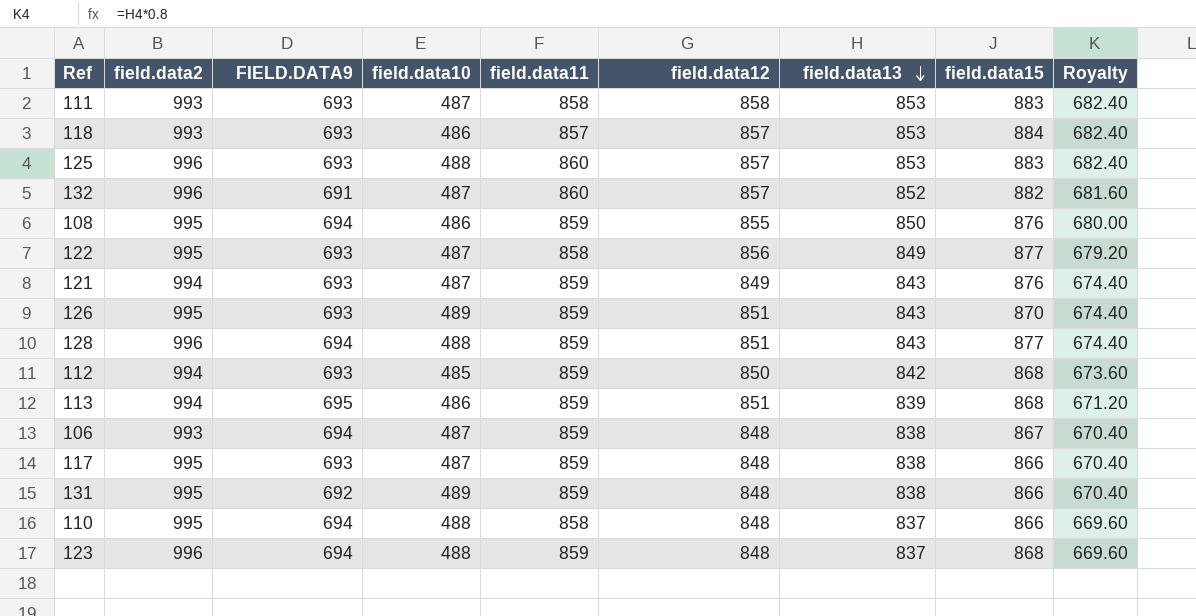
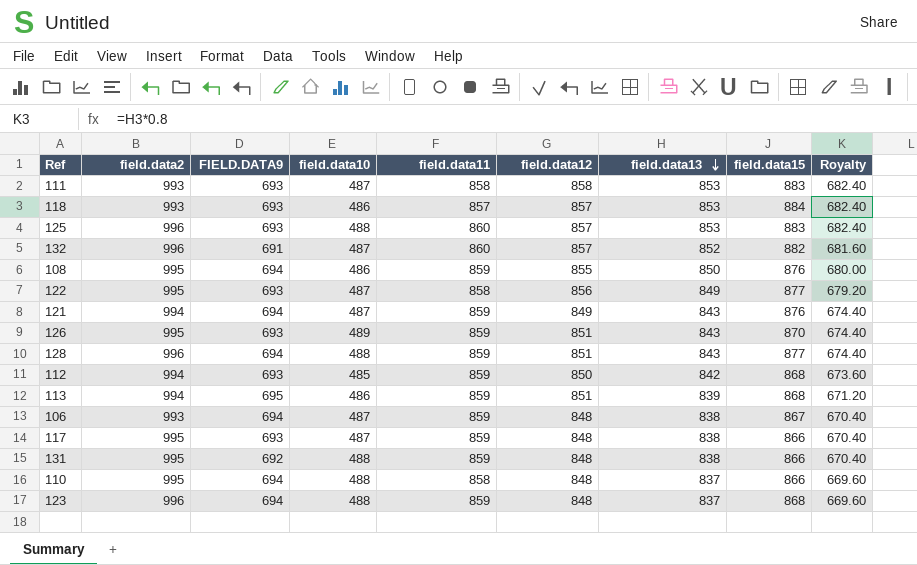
121 | FIELD.DATA9: 693 -> 694
131 | field.data10: 489 -> 488

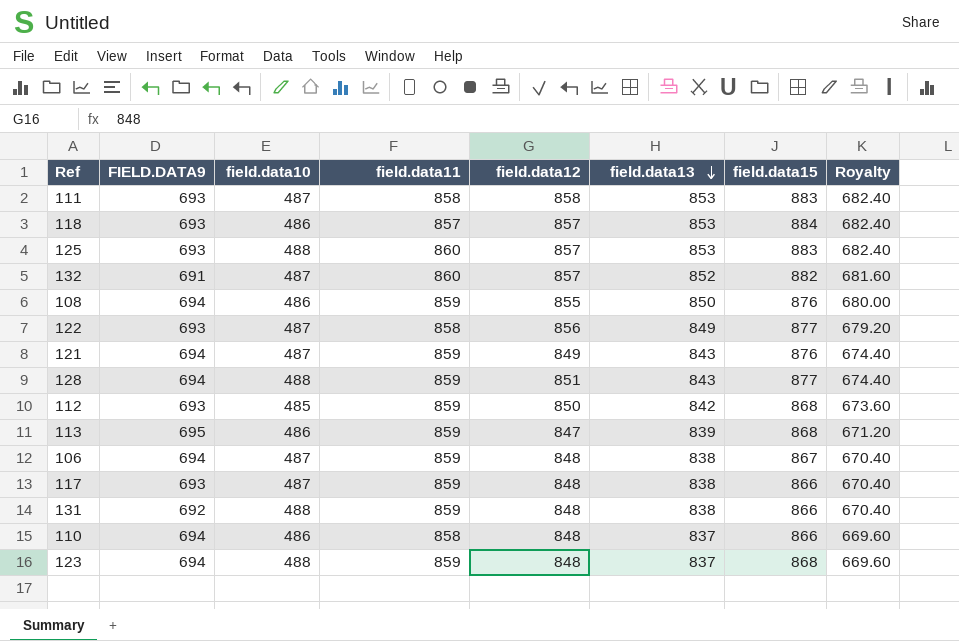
column field.data2 | position: 2 -> none
row 126: 995 | 693 | 489 | 859 | 851 | 843 | 870 | 674.40 -> none
113 | field.data12: 851 -> 847
110 | field.data10: 488 -> 486

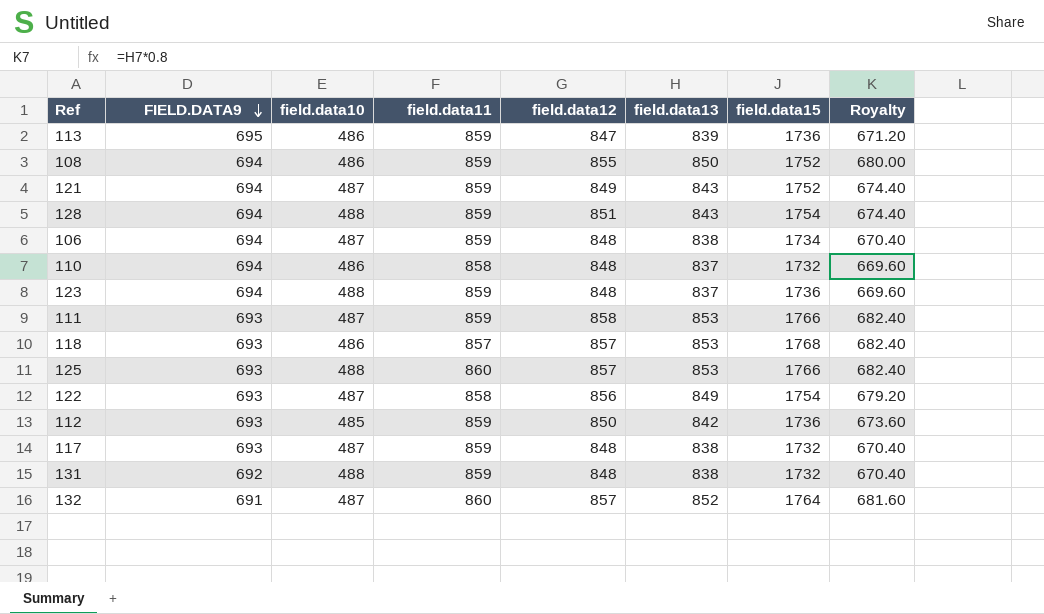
row order: field.data13 descending -> FIELD.DATA9 descending
113 | field.data15: 868 -> 1736
108 | field.data15: 876 -> 1752
121 | field.data15: 876 -> 1752
128 | field.data15: 877 -> 1754
106 | field.data15: 867 -> 1734
110 | field.data15: 866 -> 1732
123 | field.data15: 868 -> 1736
111 | field.data11: 858 -> 859
111 | field.data15: 883 -> 1766
118 | field.data15: 884 -> 1768
125 | field.data15: 883 -> 1766
122 | field.data15: 877 -> 1754
112 | field.data15: 868 -> 1736
117 | field.data15: 866 -> 1732
131 | field.data15: 866 -> 1732
132 | field.data15: 882 -> 1764

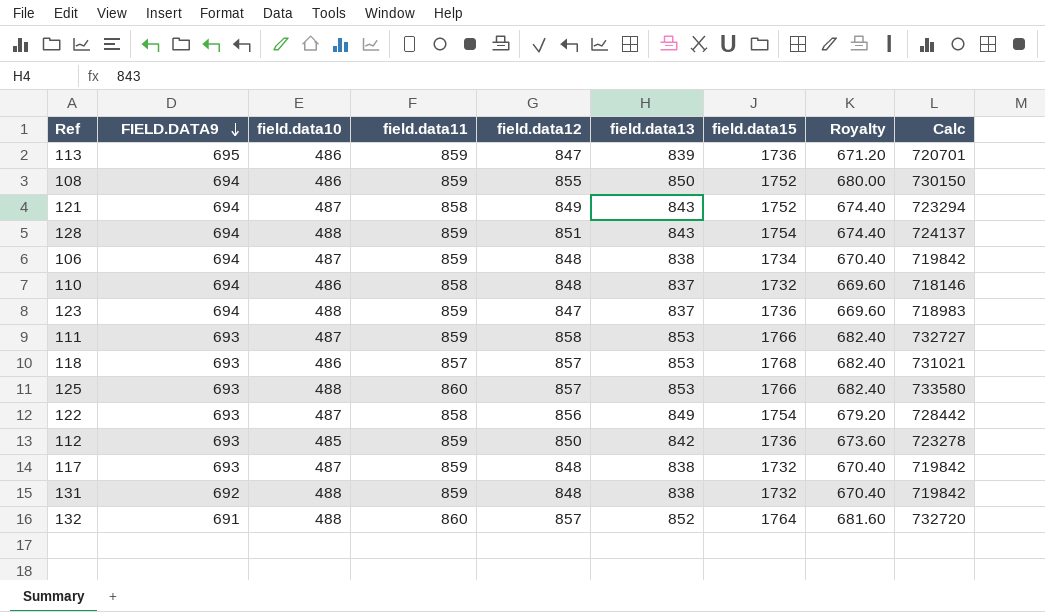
column Calc | formula: none -> [field.data11] * [field.data13]
121 | field.data11: 859 -> 858
123 | field.data12: 848 -> 847
132 | field.data10: 487 -> 488

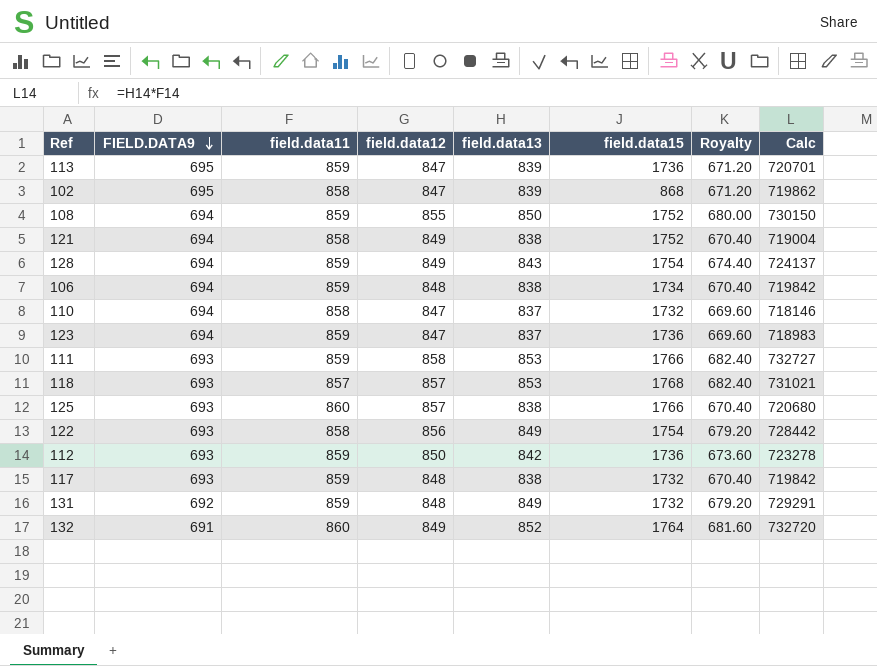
column field.data10 | position: 3 -> none
row 102: none -> 695 | 858 | 847 | 839 | 868 | 671.20 | 719862
121 | field.data13: 843 -> 838
121 | Royalty: 674.40 -> 670.40
121 | Calc: 723294 -> 719004
128 | field.data12: 851 -> 849
110 | field.data12: 848 -> 847
125 | field.data13: 853 -> 838
125 | Royalty: 682.40 -> 670.40
125 | Calc: 733580 -> 720680
131 | field.data13: 838 -> 849
131 | Royalty: 670.40 -> 679.20
131 | Calc: 719842 -> 729291
132 | field.data12: 857 -> 849

